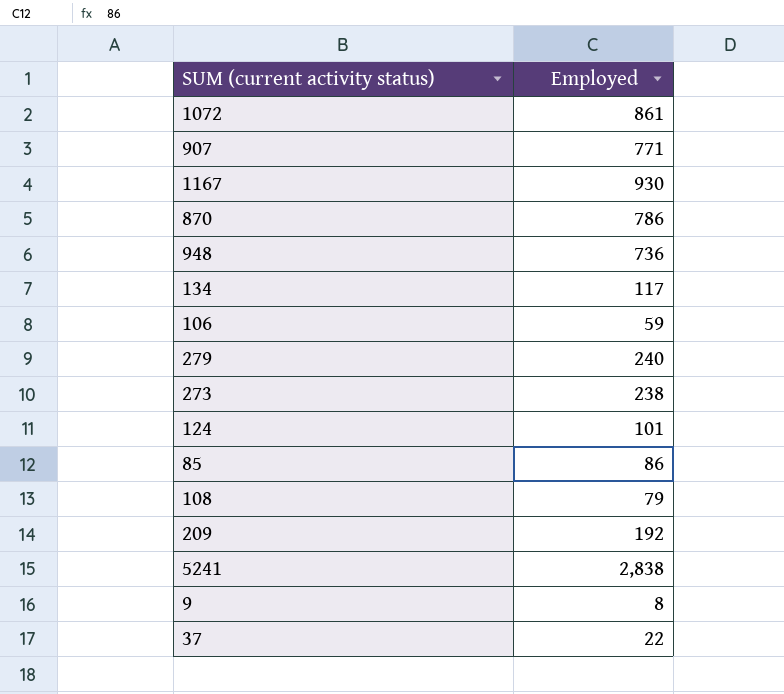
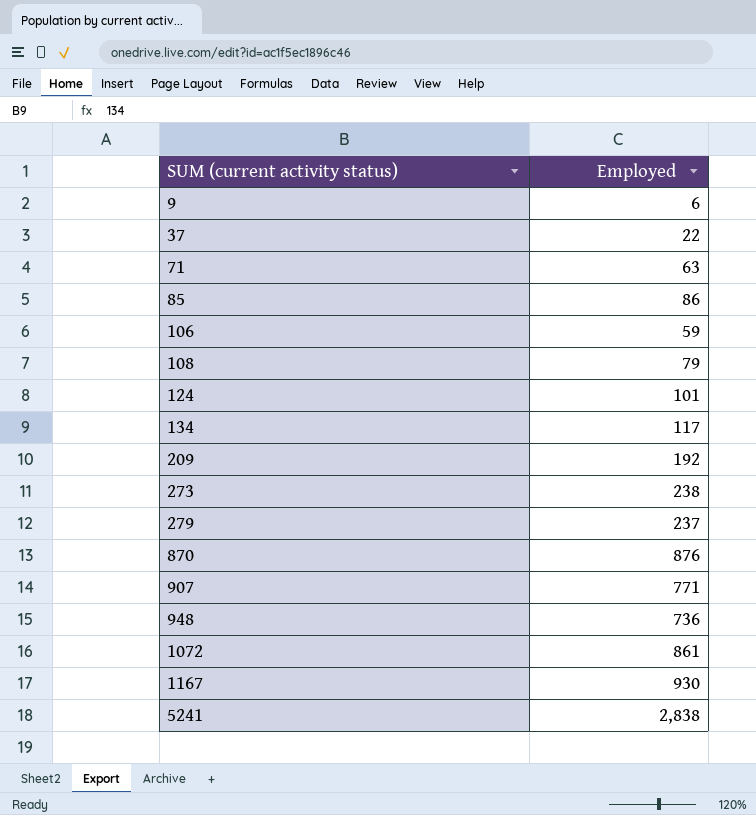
row order: none -> SUM (current activity status) ascending
9 | Employed: 8 -> 6
row 71: none -> 63
279 | Employed: 240 -> 237
870 | Employed: 786 -> 876

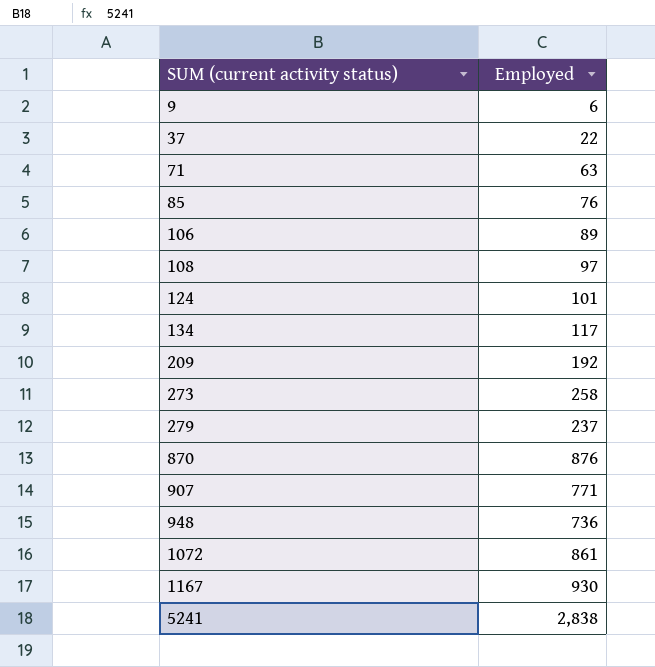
85 | Employed: 86 -> 76
106 | Employed: 59 -> 89
108 | Employed: 79 -> 97
273 | Employed: 238 -> 258

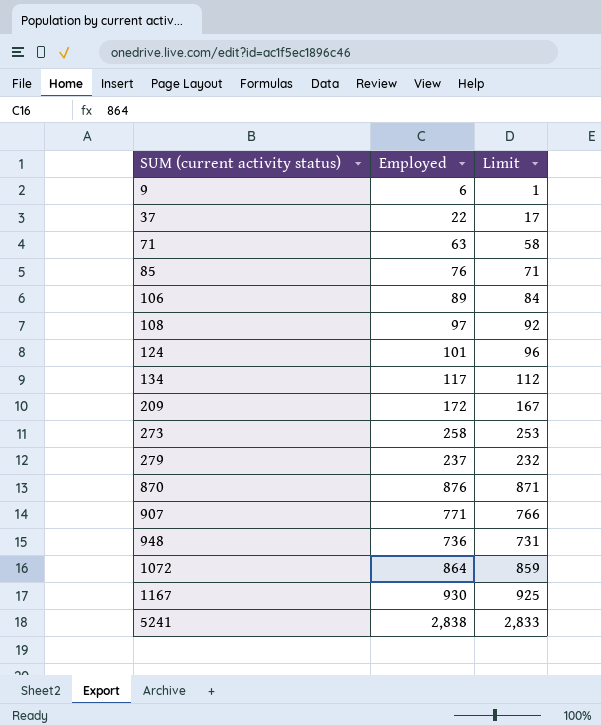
column Limit | formula: none -> [Employed] - 5
209 | Employed: 192 -> 172
1072 | Employed: 861 -> 864

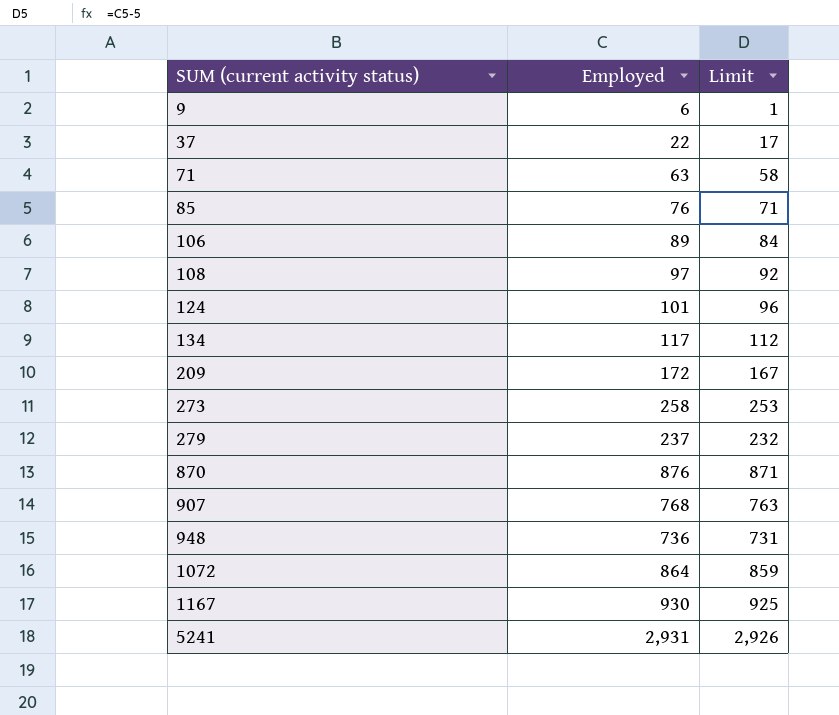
907 | Employed: 771 -> 768
907 | Limit: 766 -> 763
5241 | Employed: 2,838 -> 2,931
5241 | Limit: 2,833 -> 2,926

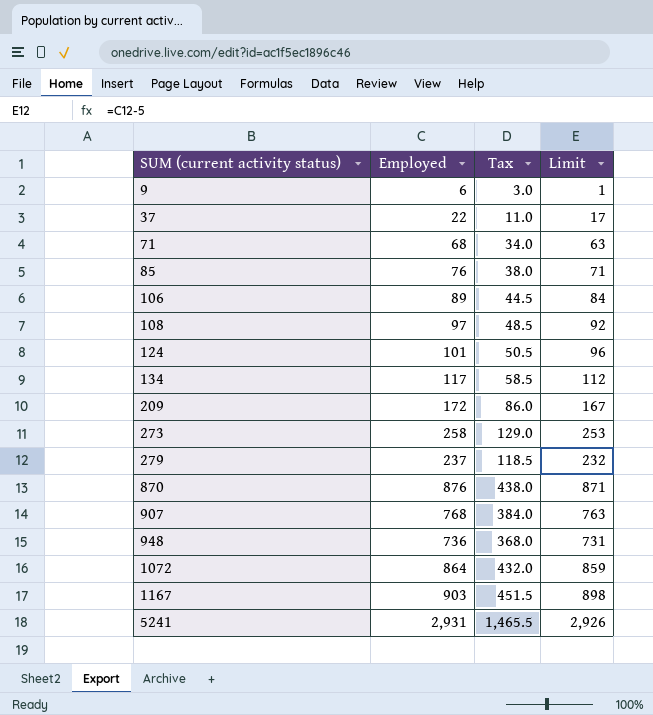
column Tax | formula: none -> [Employed] * 0.5
71 | Employed: 63 -> 68
71 | Limit: 58 -> 63
1167 | Employed: 930 -> 903
1167 | Limit: 925 -> 898

